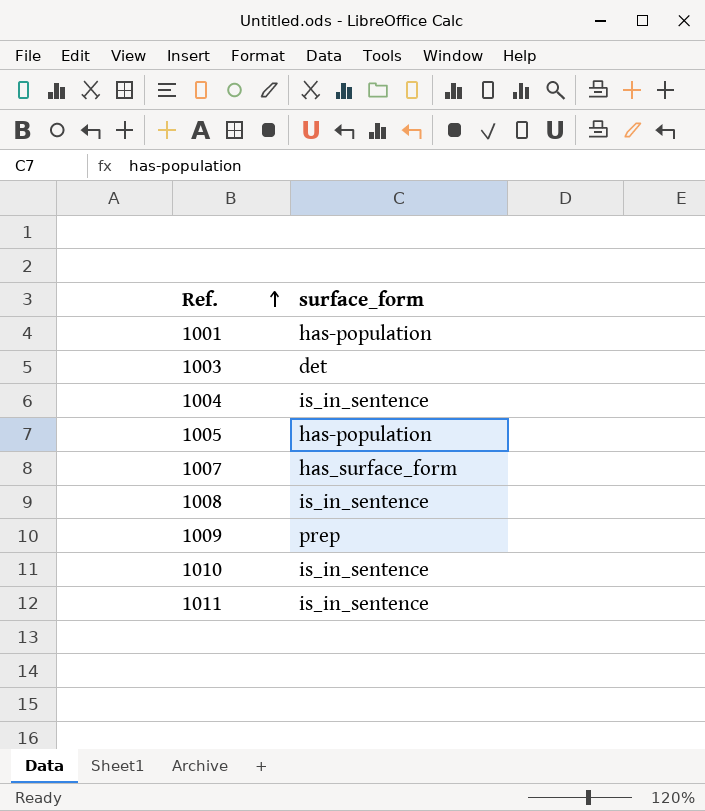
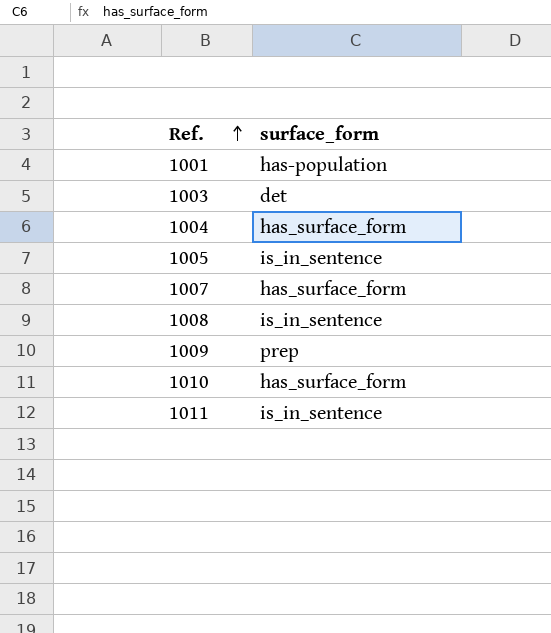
1004 | surface_form: is_in_sentence -> has_surface_form
1005 | surface_form: has-population -> is_in_sentence
1010 | surface_form: is_in_sentence -> has_surface_form

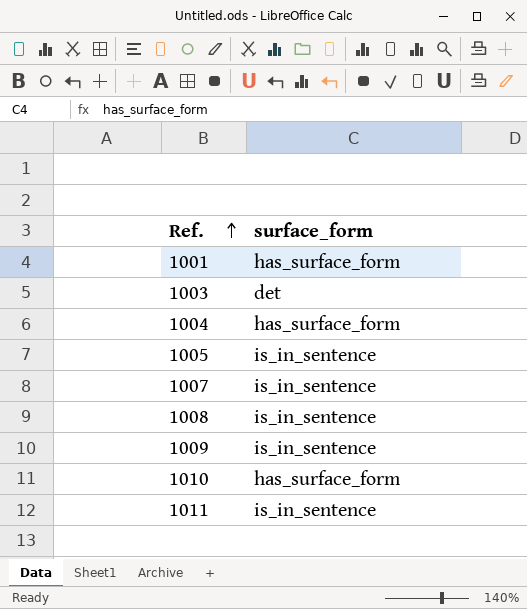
1001 | surface_form: has-population -> has_surface_form
1007 | surface_form: has_surface_form -> is_in_sentence
1009 | surface_form: prep -> is_in_sentence

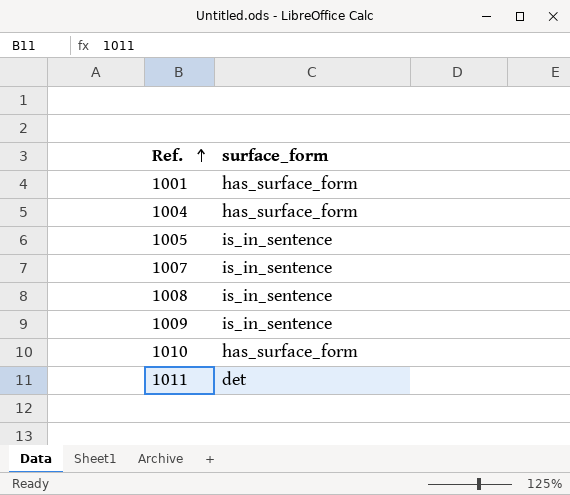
row 1003: det -> none
1011 | surface_form: is_in_sentence -> det

